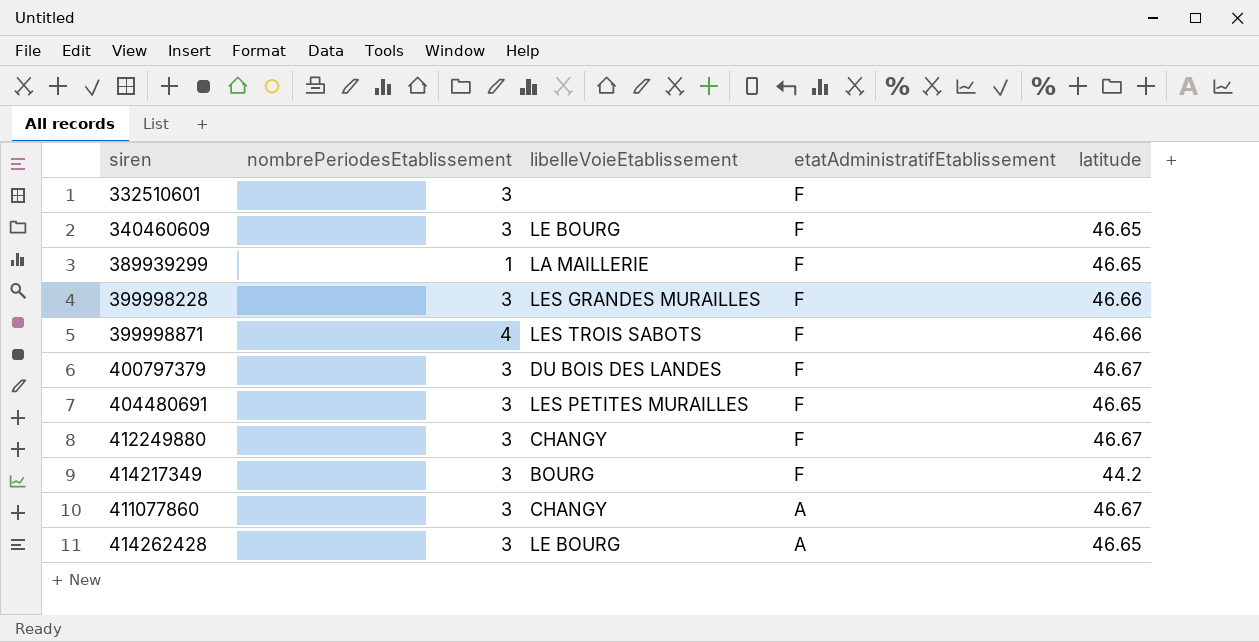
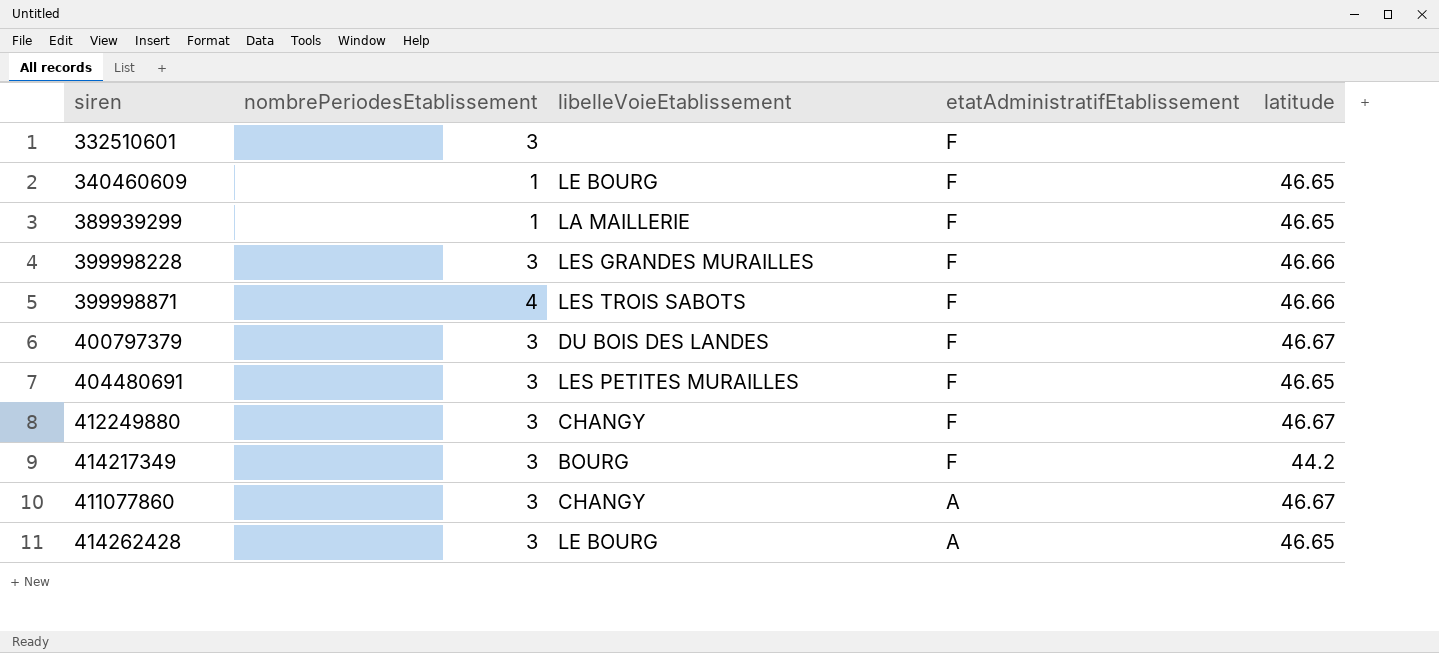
340460609 | nombrePeriodesEtablissement: 3 -> 1

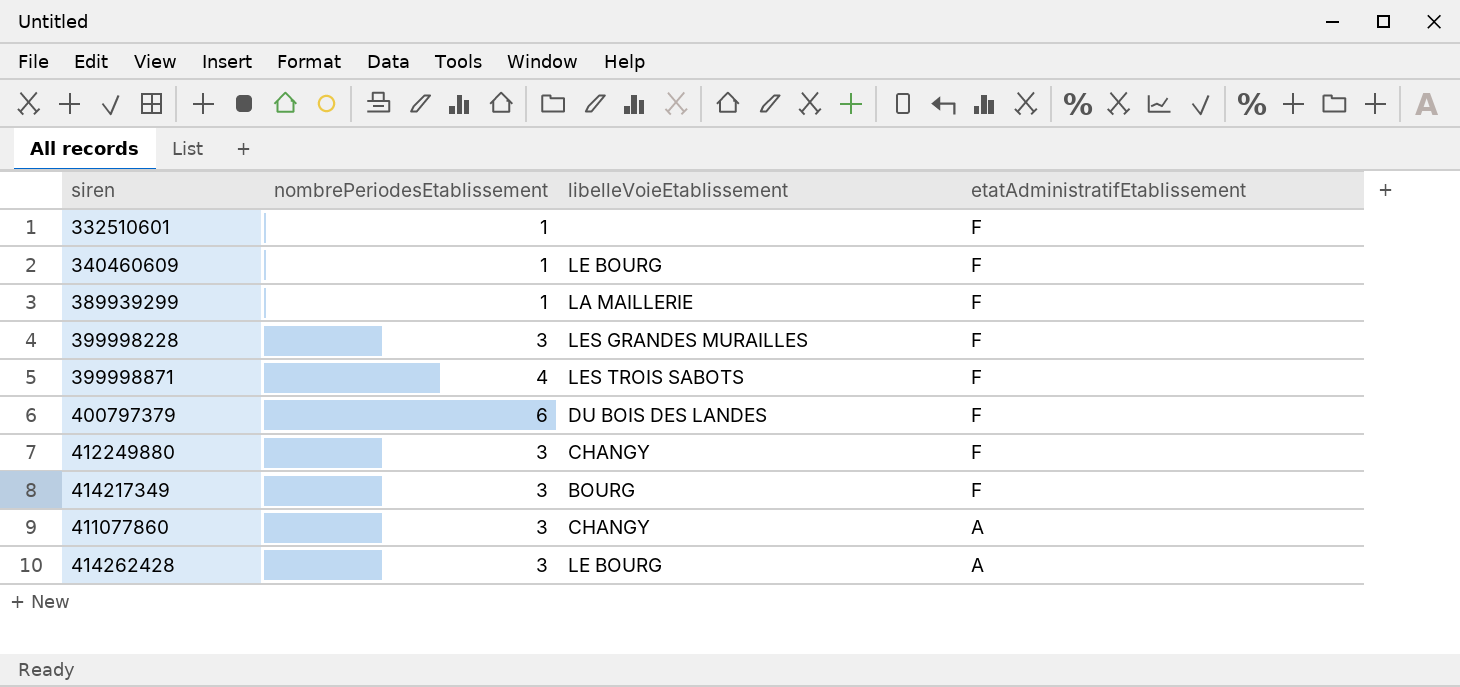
column latitude | position: 5 -> none
row 404480691: 3 | LES PETITES MURAILLES | F | 46.65 -> none
332510601 | nombrePeriodesEtablissement: 3 -> 1
400797379 | nombrePeriodesEtablissement: 3 -> 6

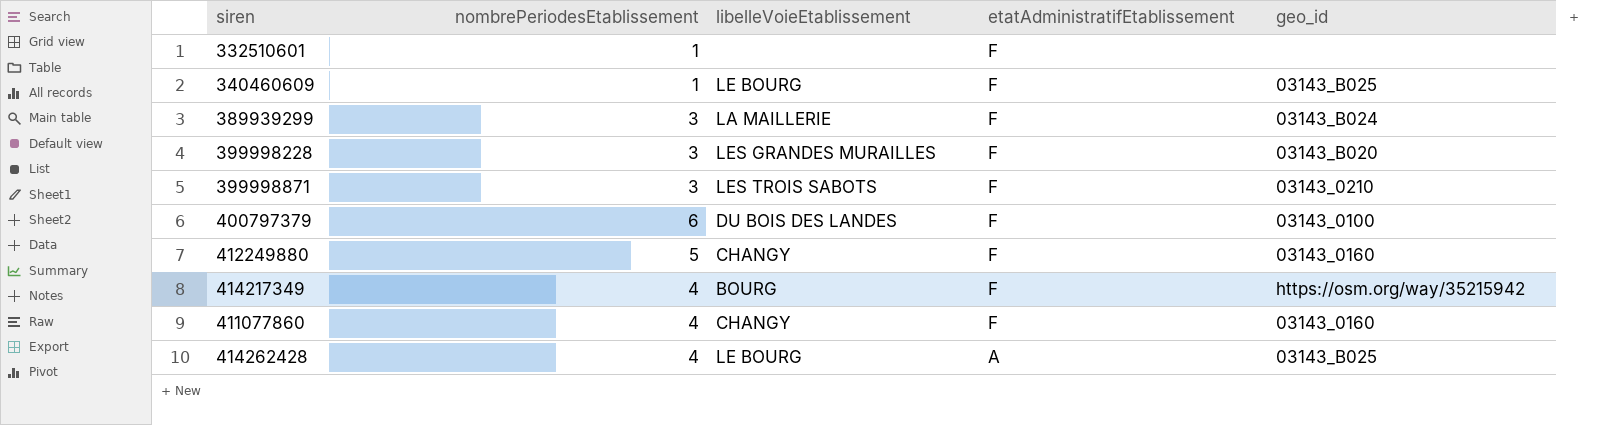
column geo_id | position: none -> 5
389939299 | nombrePeriodesEtablissement: 1 -> 3
399998871 | nombrePeriodesEtablissement: 4 -> 3
412249880 | nombrePeriodesEtablissement: 3 -> 5
414217349 | nombrePeriodesEtablissement: 3 -> 4
411077860 | nombrePeriodesEtablissement: 3 -> 4
411077860 | etatAdministratifEtablissement: A -> F
414262428 | nombrePeriodesEtablissement: 3 -> 4

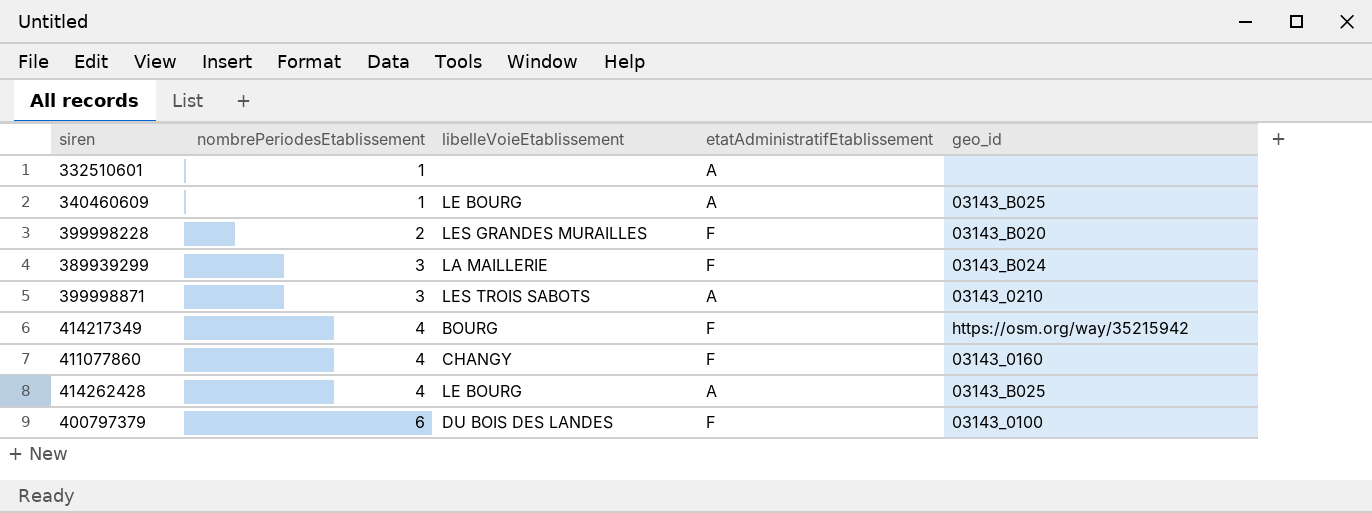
row order: etatAdministratifEtablissement descending -> nombrePeriodesEtablissement ascending
row 412249880: 5 | CHANGY | F | 03143_0160 -> none
332510601 | etatAdministratifEtablissement: F -> A
340460609 | etatAdministratifEtablissement: F -> A
399998228 | nombrePeriodesEtablissement: 3 -> 2
399998871 | etatAdministratifEtablissement: F -> A

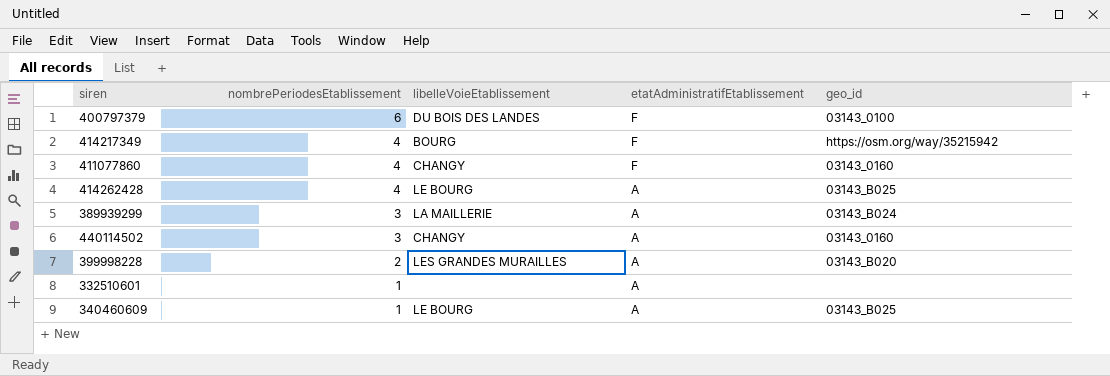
row order: nombrePeriodesEtablissement ascending -> nombrePeriodesEtablissement descending
row 399998871: 3 | LES TROIS SABOTS | A | 03143_0210 -> none
389939299 | etatAdministratifEtablissement: F -> A
row 440114502: none -> 3 | CHANGY | A | 03143_0160
399998228 | etatAdministratifEtablissement: F -> A

